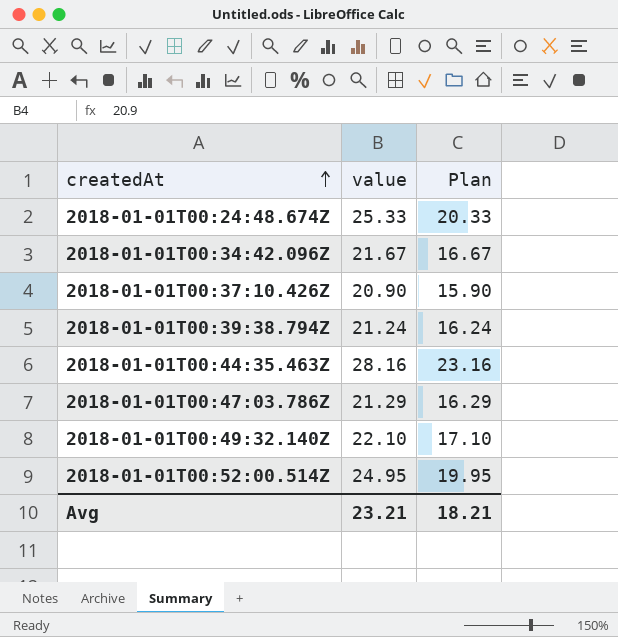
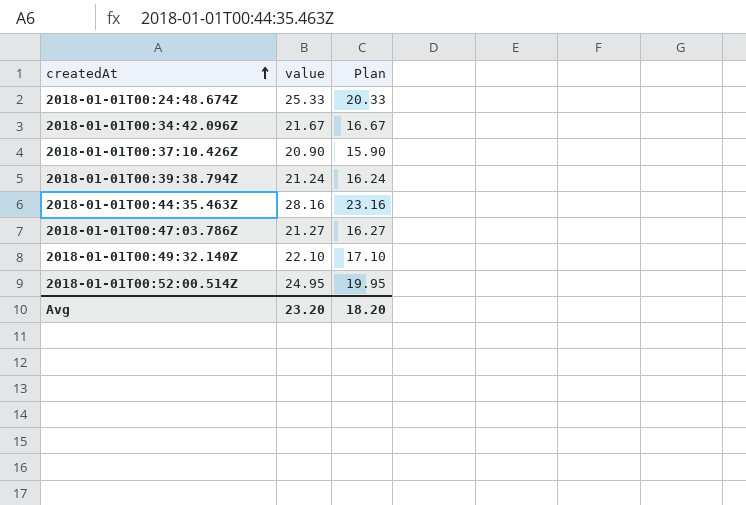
2018-01-01T00:47:03.786Z | value: 21.29 -> 21.27
2018-01-01T00:47:03.786Z | Plan: 16.29 -> 16.27
Avg | value: 23.21 -> 23.20
Avg | Plan: 18.21 -> 18.20

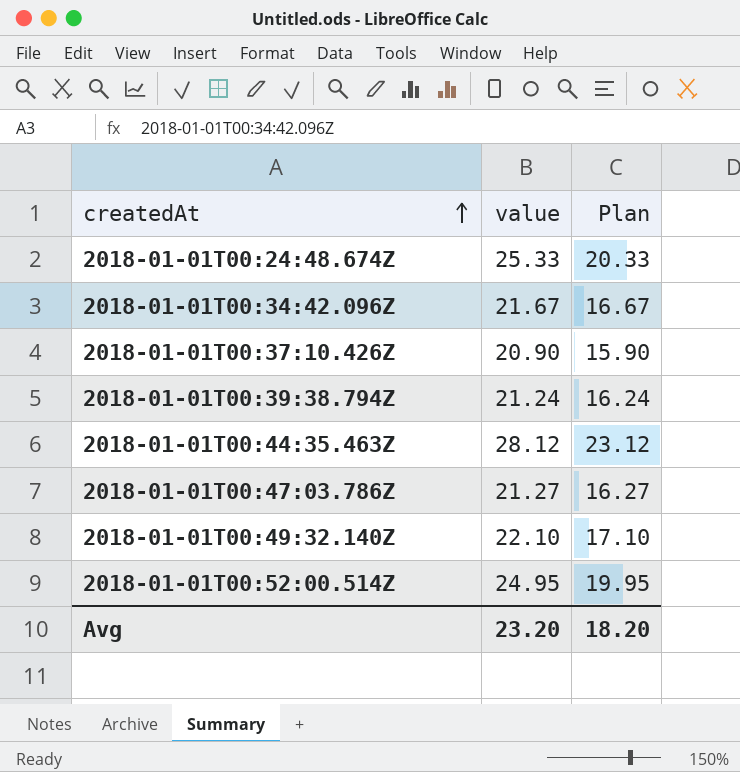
2018-01-01T00:44:35.463Z | value: 28.16 -> 28.12
2018-01-01T00:44:35.463Z | Plan: 23.16 -> 23.12

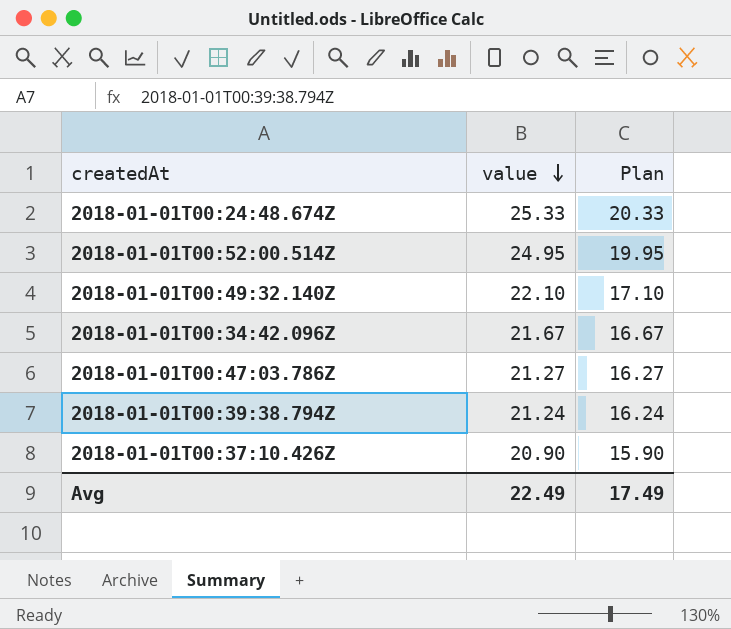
row order: createdAt ascending -> value descending
row 2018-01-01T00:44:35.463Z: 28.12 | 23.12 -> none
Avg | value: 23.20 -> 22.49
Avg | Plan: 18.20 -> 17.49

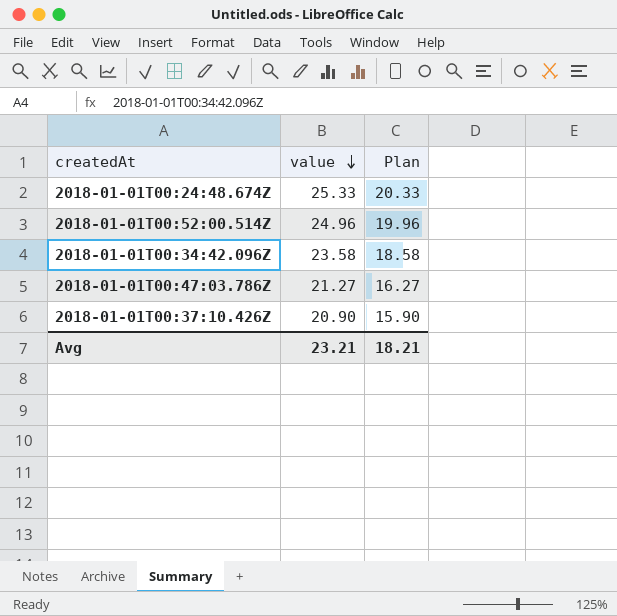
row 2018-01-01T00:49:32.140Z: 22.10 | 17.10 -> none
row 2018-01-01T00:39:38.794Z: 21.24 | 16.24 -> none
2018-01-01T00:52:00.514Z | value: 24.95 -> 24.96
2018-01-01T00:52:00.514Z | Plan: 19.95 -> 19.96
2018-01-01T00:34:42.096Z | value: 21.67 -> 23.58
2018-01-01T00:34:42.096Z | Plan: 16.67 -> 18.58
Avg | value: 22.49 -> 23.21
Avg | Plan: 17.49 -> 18.21

